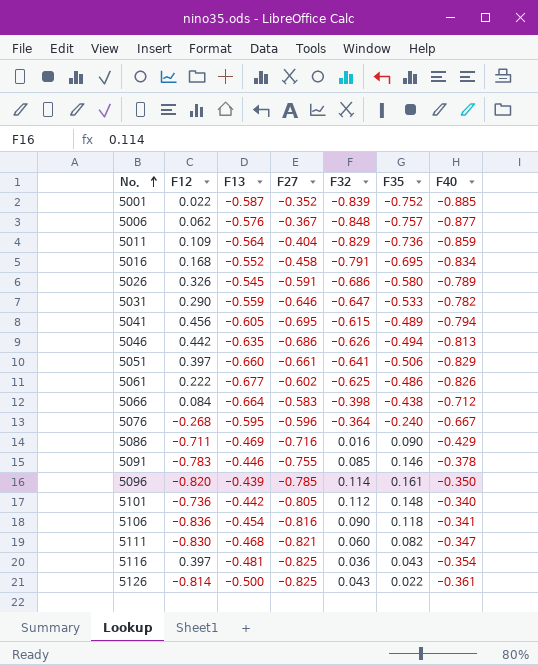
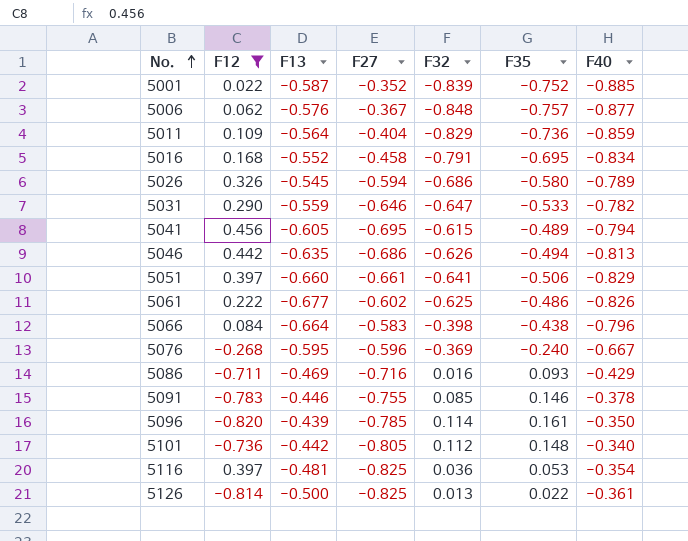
filter: none -> F12 >= -0.820
5026 | F27: -0.591 -> -0.594
5066 | F40: -0.712 -> -0.796
5076 | F32: -0.364 -> -0.369
5086 | F35: 0.090 -> 0.093
5116 | F35: 0.043 -> 0.053
5126 | F32: 0.043 -> 0.013

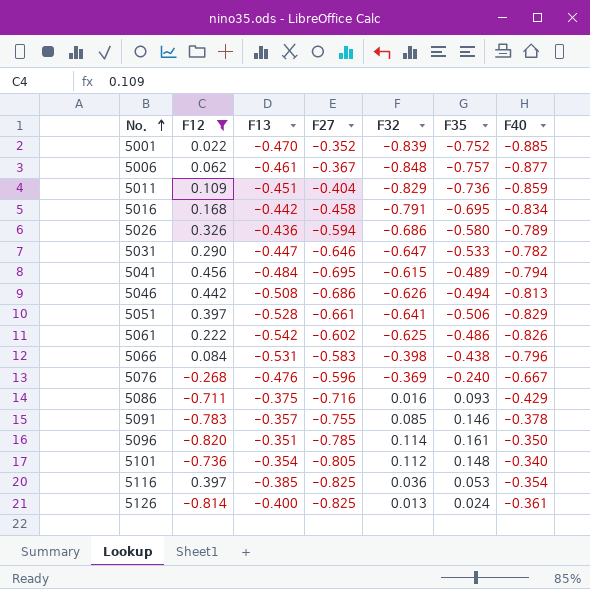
5001 | F13: -0.587 -> -0.470
5006 | F13: -0.576 -> -0.461
5011 | F13: -0.564 -> -0.451
5016 | F13: -0.552 -> -0.442
5026 | F13: -0.545 -> -0.436
5031 | F13: -0.559 -> -0.447
5041 | F13: -0.605 -> -0.484
5046 | F13: -0.635 -> -0.508
5051 | F13: -0.660 -> -0.528
5061 | F13: -0.677 -> -0.542
5066 | F13: -0.664 -> -0.531
5076 | F13: -0.595 -> -0.476
5086 | F13: -0.469 -> -0.375
5091 | F13: -0.446 -> -0.357
5096 | F13: -0.439 -> -0.351
5101 | F13: -0.442 -> -0.354
5116 | F13: -0.481 -> -0.385
5126 | F13: -0.500 -> -0.400
5126 | F35: 0.022 -> 0.024

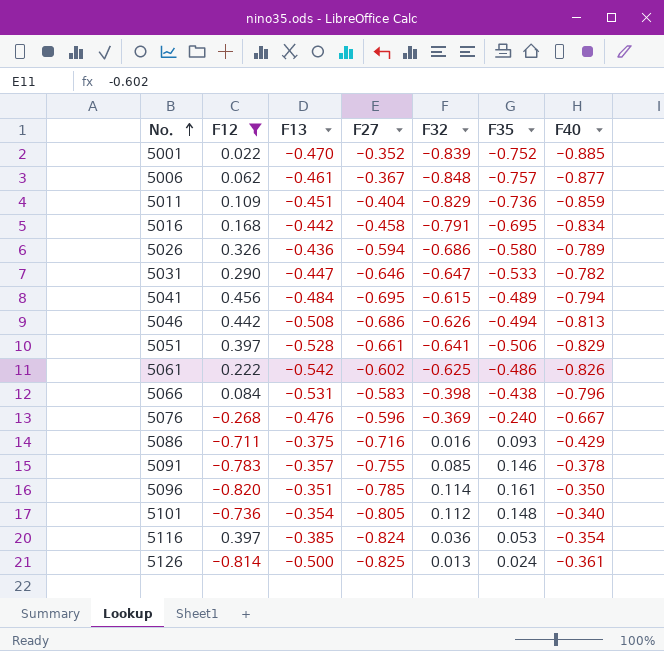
5116 | F27: -0.825 -> -0.824
5126 | F13: -0.400 -> -0.500

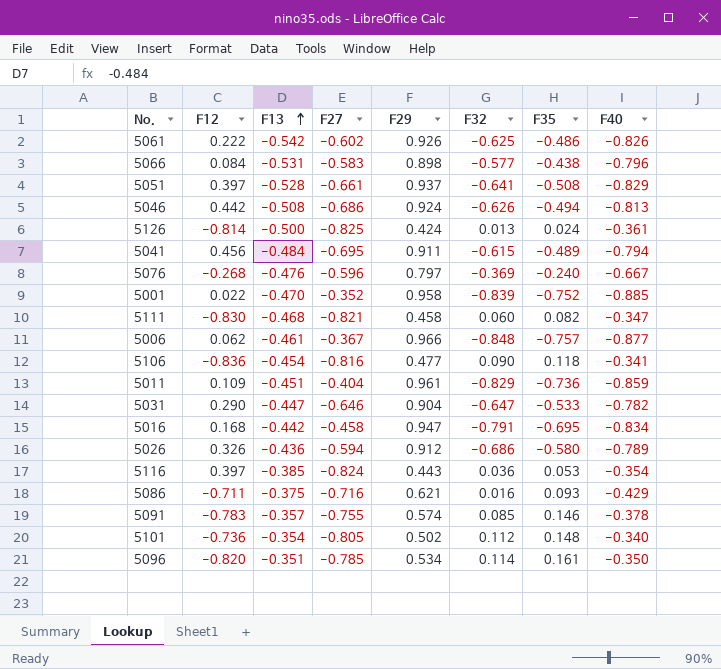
filter: F12 >= -0.820 -> none
row order: No. ascending -> F13 ascending
column F29 | position: none -> 5
5066 | F32: -0.398 -> -0.577
5051 | F35: -0.506 -> -0.508

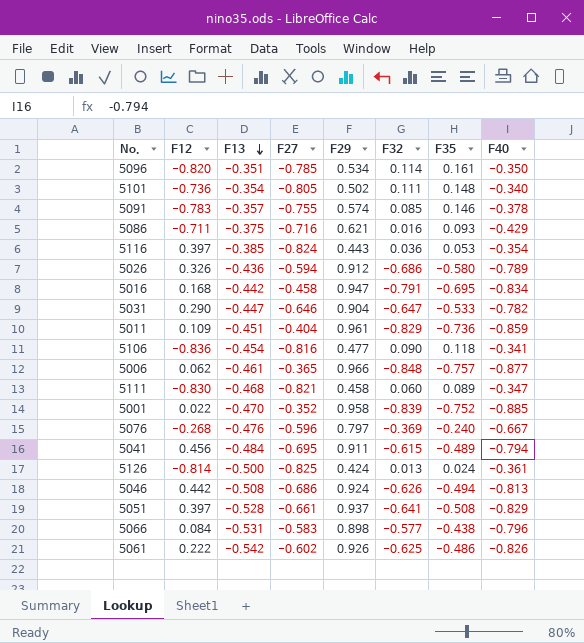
row order: F13 ascending -> F13 descending
5101 | F32: 0.112 -> 0.111
5006 | F27: -0.367 -> -0.365
5111 | F35: 0.082 -> 0.089

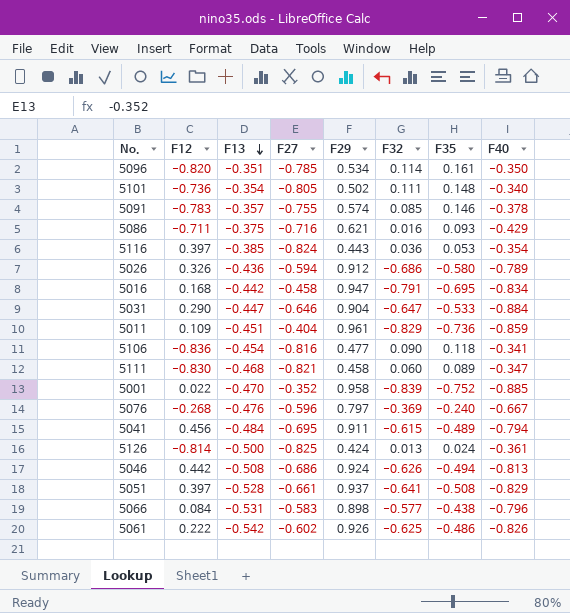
row 5006: 0.062 | -0.461 | -0.365 | 0.966 | -0.848 | -0.757 | -0.877 -> none
5031 | F40: -0.782 -> -0.884

